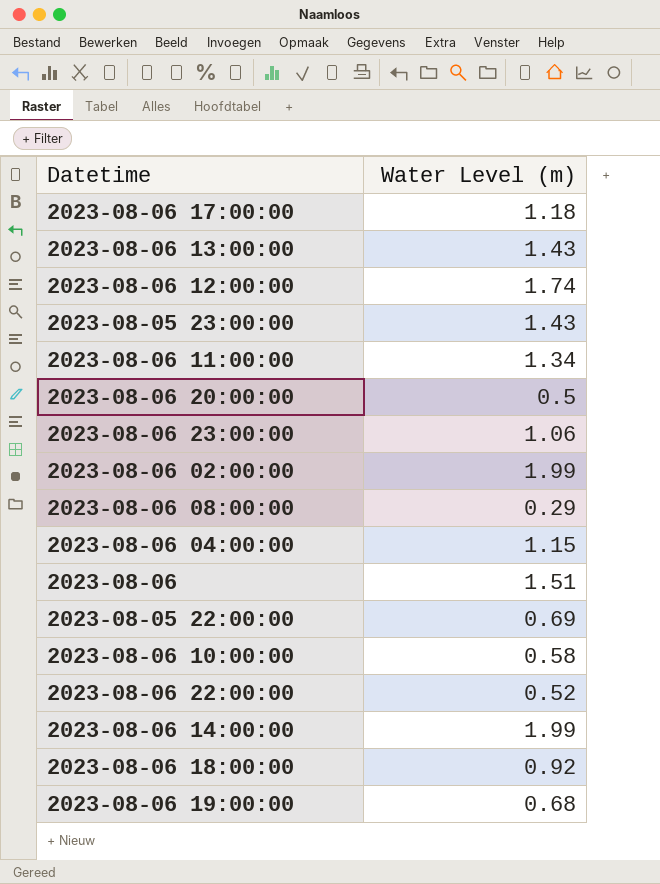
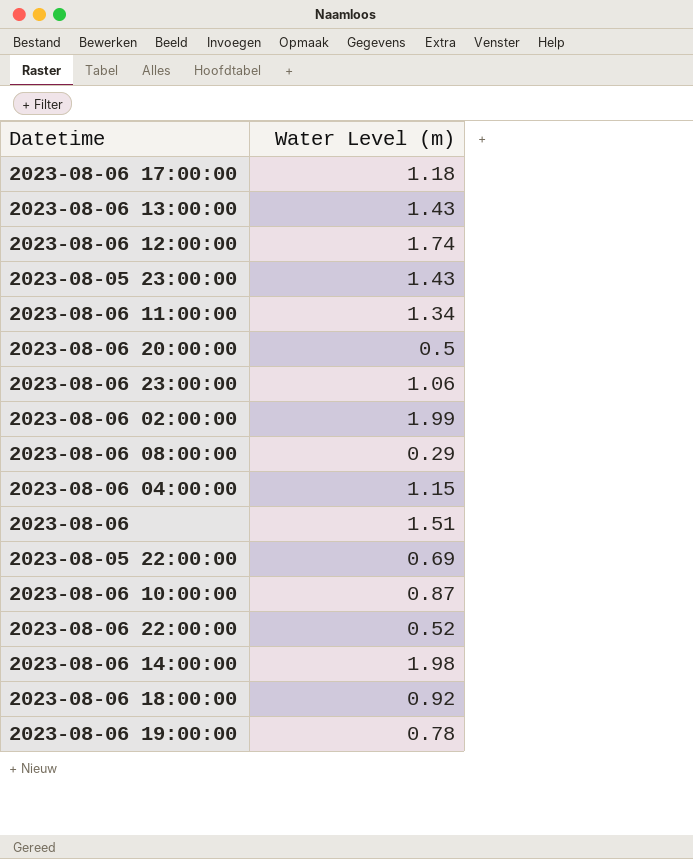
2023-08-06 10:00:00 | Water Level (m): 0.58 -> 0.87
2023-08-06 14:00:00 | Water Level (m): 1.99 -> 1.98
2023-08-06 19:00:00 | Water Level (m): 0.68 -> 0.78

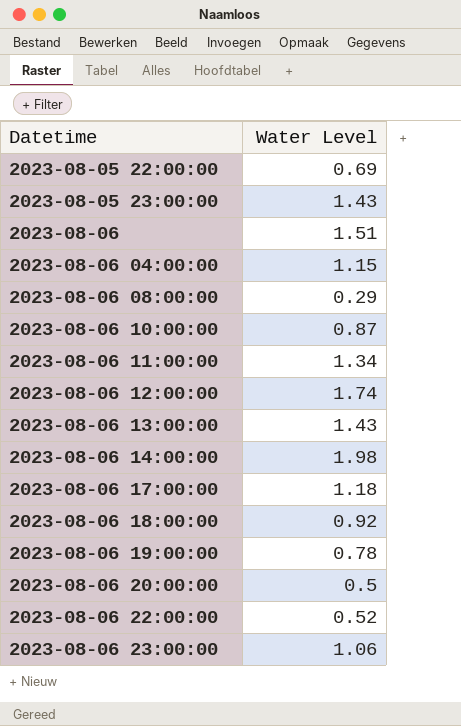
row order: none -> Datetime ascending
column name: Water Level (m) -> Water Level
row 2023-08-06 02:00:00: 1.99 -> none

